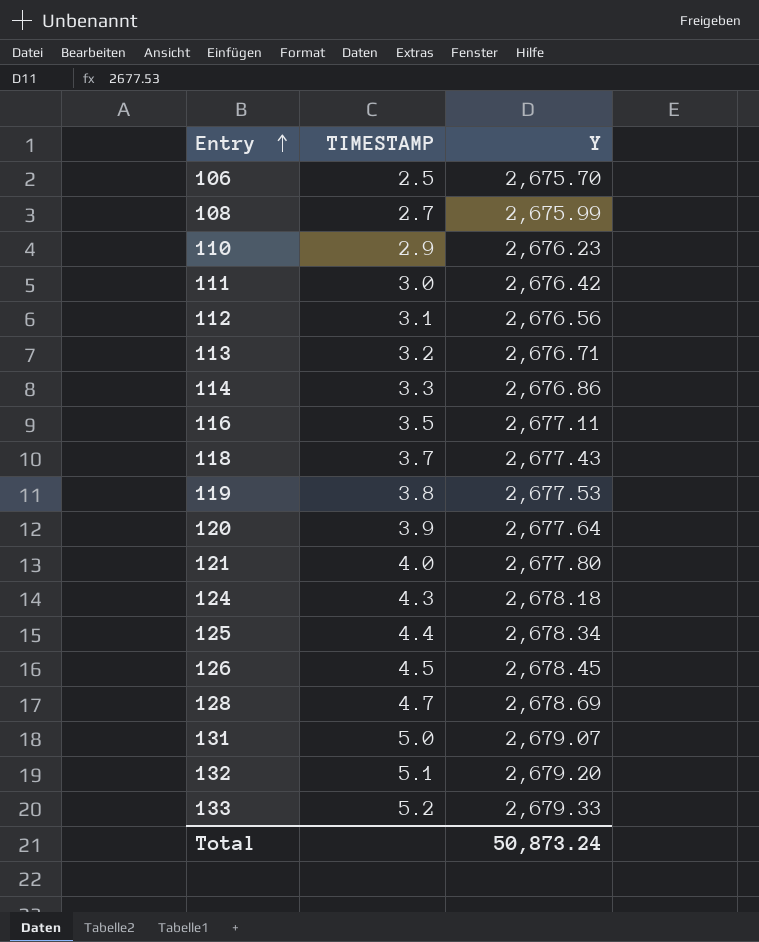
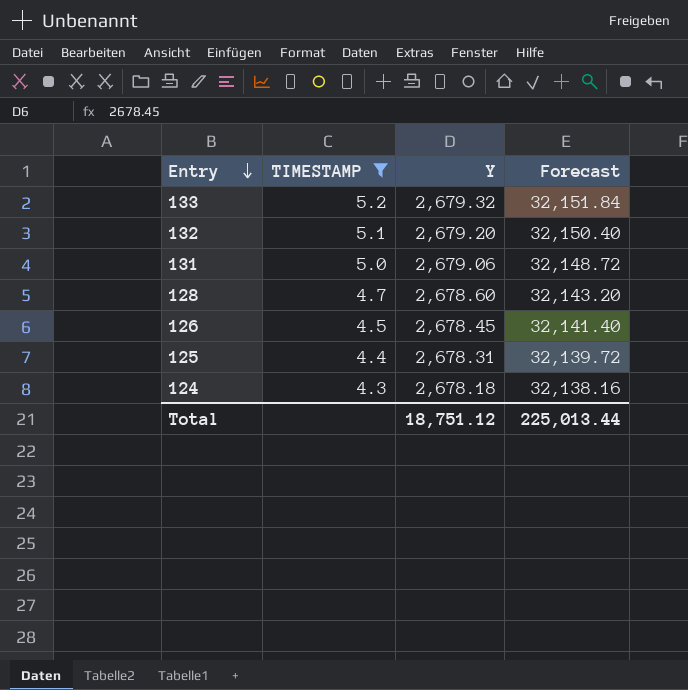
filter: none -> TIMESTAMP >= 4.3
row order: Entry ascending -> Entry descending
column Forecast | formula: none -> [Y] * 12
133 | Y: 2,679.33 -> 2,679.32
131 | Y: 2,679.07 -> 2,679.06
128 | Y: 2,678.69 -> 2,678.60
125 | Y: 2,678.34 -> 2,678.31
Total | Y: 50,873.24 -> 18,751.12

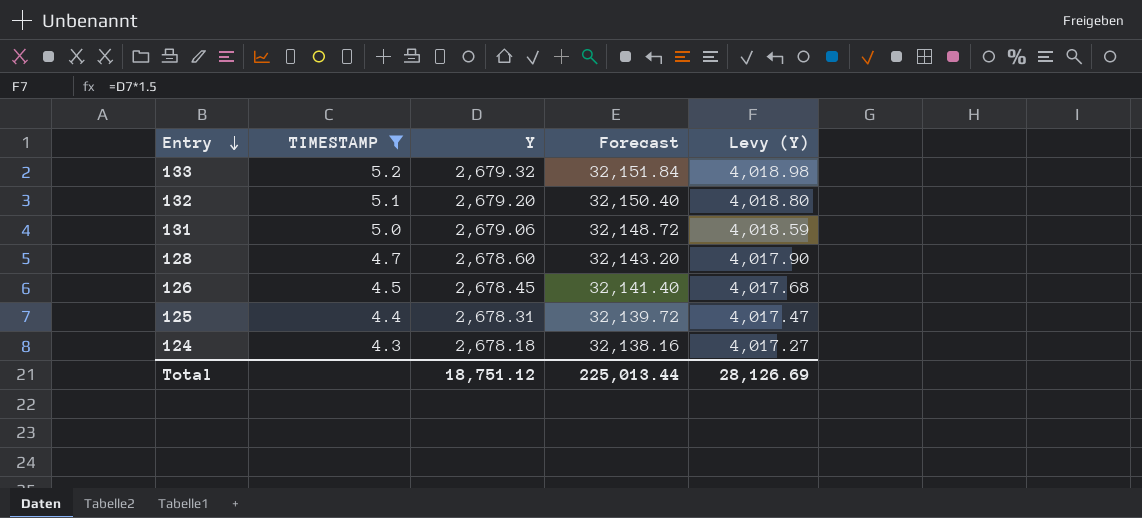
column Levy (Y) | formula: none -> [Y] * 1.5

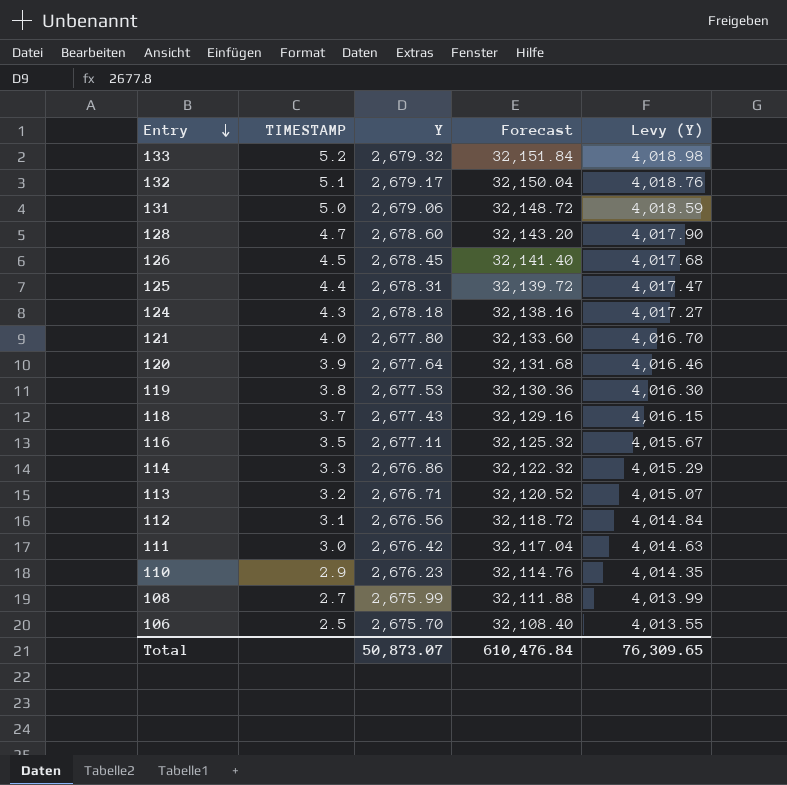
filter: TIMESTAMP >= 4.3 -> none
132 | Y: 2,679.20 -> 2,679.17
132 | Forecast: 32,150.40 -> 32,150.04
132 | Levy (Y): 4,018.80 -> 4,018.76
Total | Y: 18,751.12 -> 50,873.07
Total | Forecast: 225,013.44 -> 610,476.84
Total | Levy (Y): 28,126.69 -> 76,309.65

